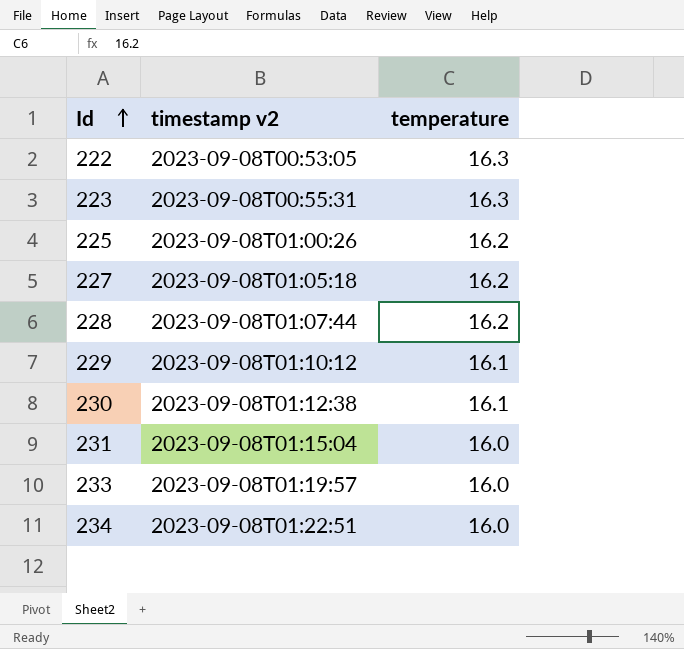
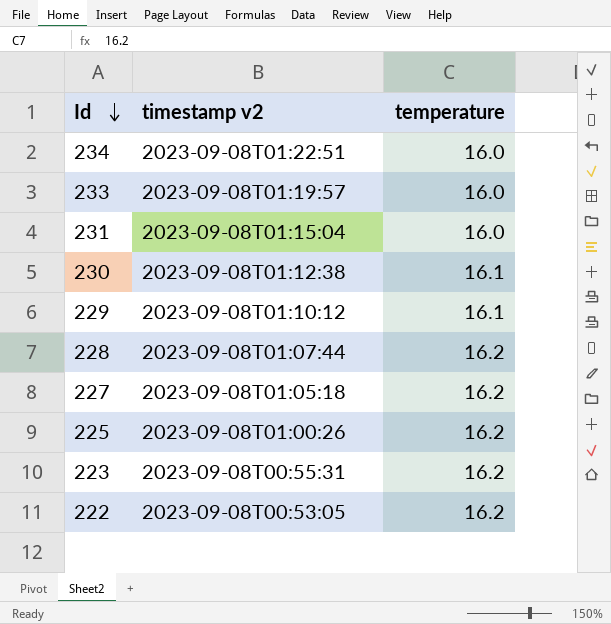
row order: Id ascending -> Id descending
223 | temperature: 16.3 -> 16.2
222 | temperature: 16.3 -> 16.2

